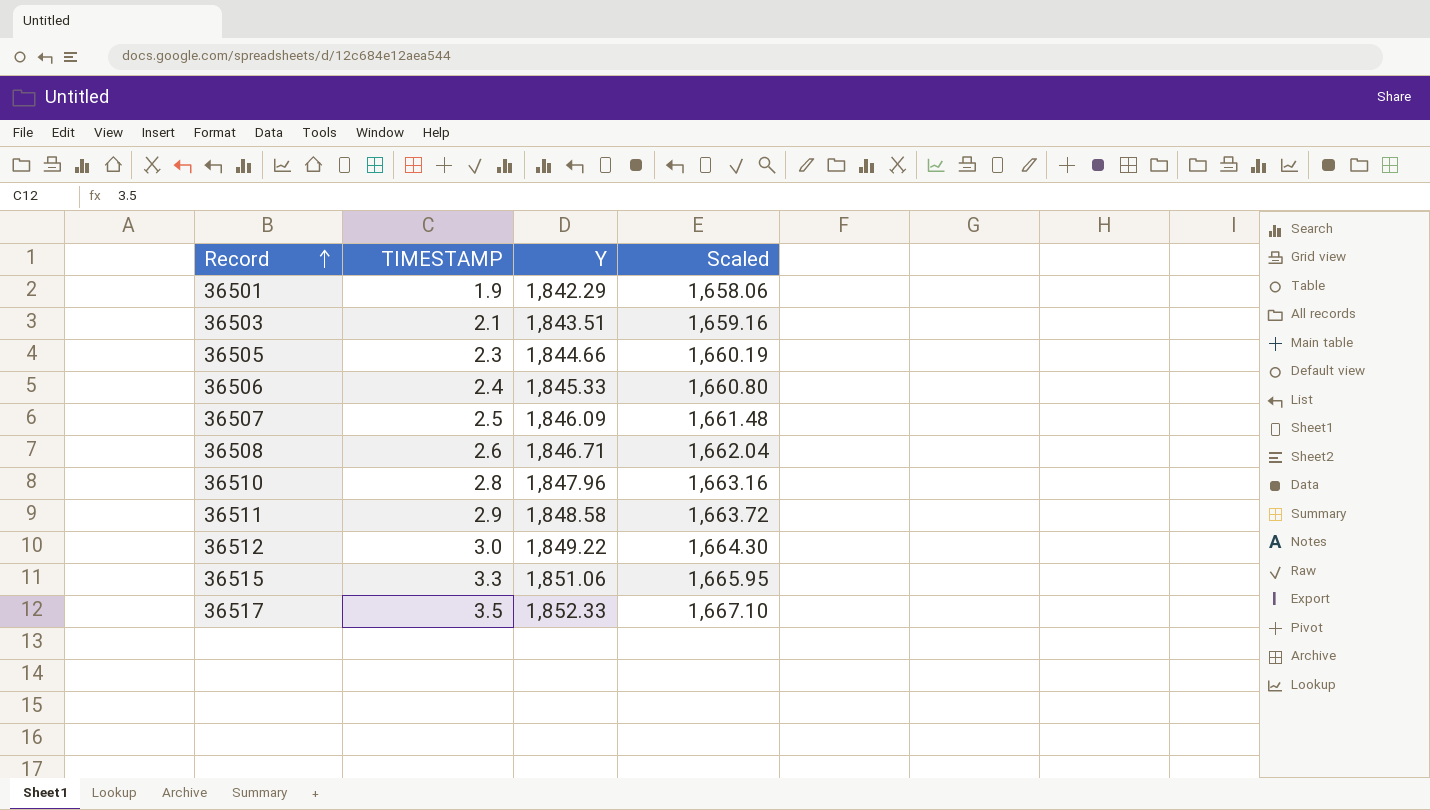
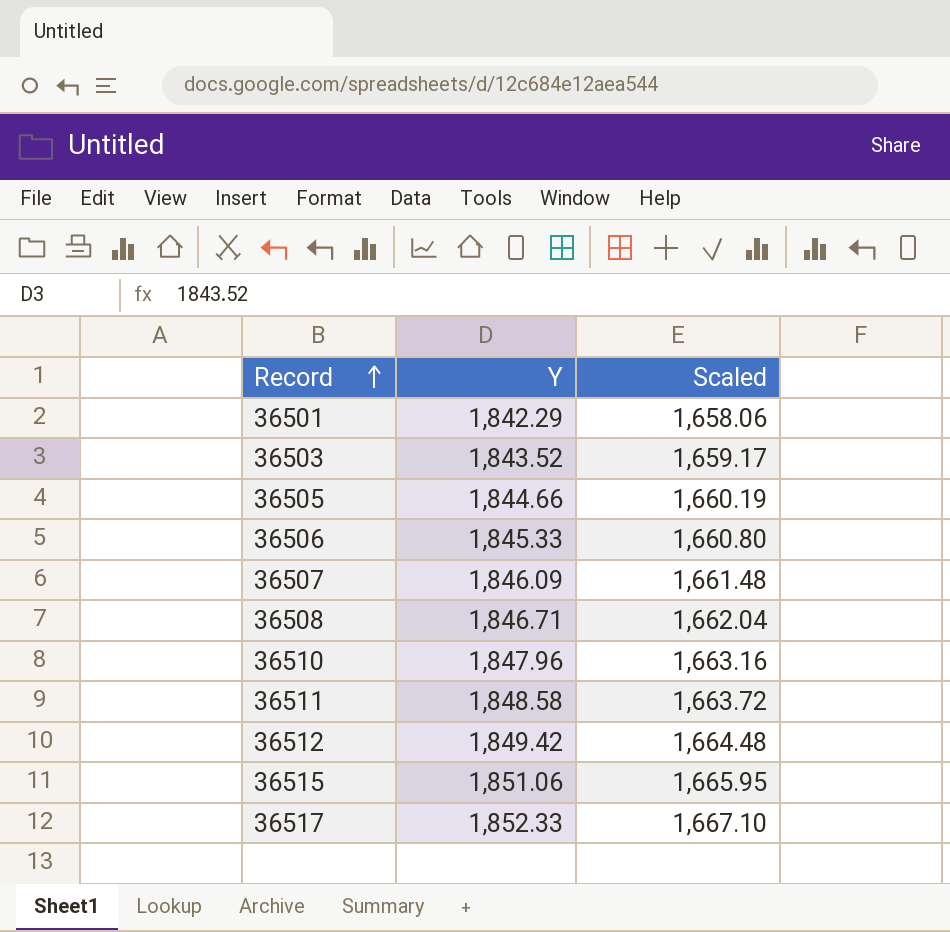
column TIMESTAMP | position: 2 -> none
36503 | Y: 1,843.51 -> 1,843.52
36503 | Scaled: 1,659.16 -> 1,659.17
36512 | Y: 1,849.22 -> 1,849.42
36512 | Scaled: 1,664.30 -> 1,664.48

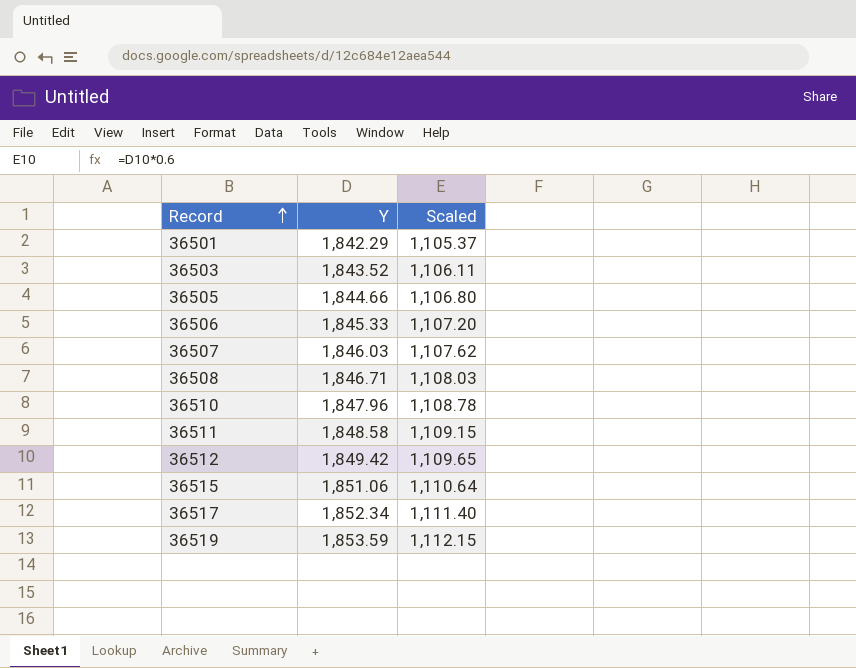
column Scaled | formula: [Y] * 0.9 -> [Y] * 0.6
36507 | Y: 1,846.09 -> 1,846.03
36517 | Y: 1,852.33 -> 1,852.34
row 36519: none -> 1,853.59 | 1,112.15

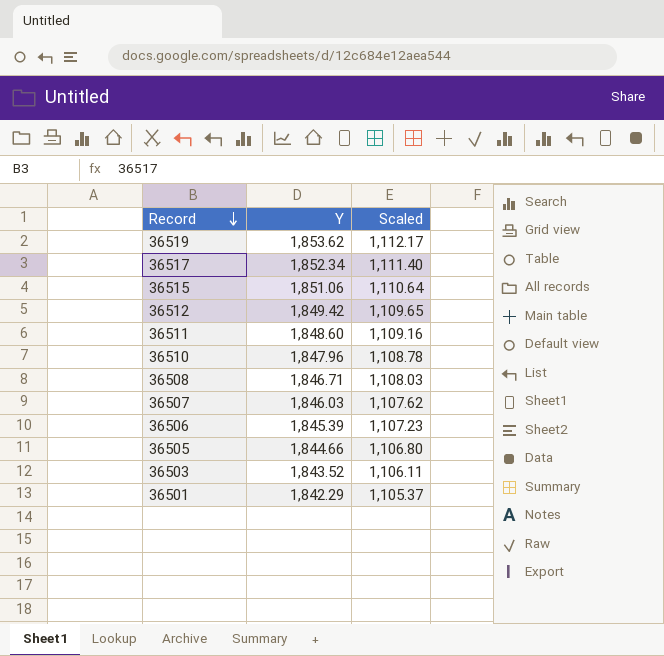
row order: Record ascending -> Record descending
36519 | Y: 1,853.59 -> 1,853.62
36519 | Scaled: 1,112.15 -> 1,112.17
36511 | Y: 1,848.58 -> 1,848.60
36511 | Scaled: 1,109.15 -> 1,109.16
36506 | Y: 1,845.33 -> 1,845.39
36506 | Scaled: 1,107.20 -> 1,107.23

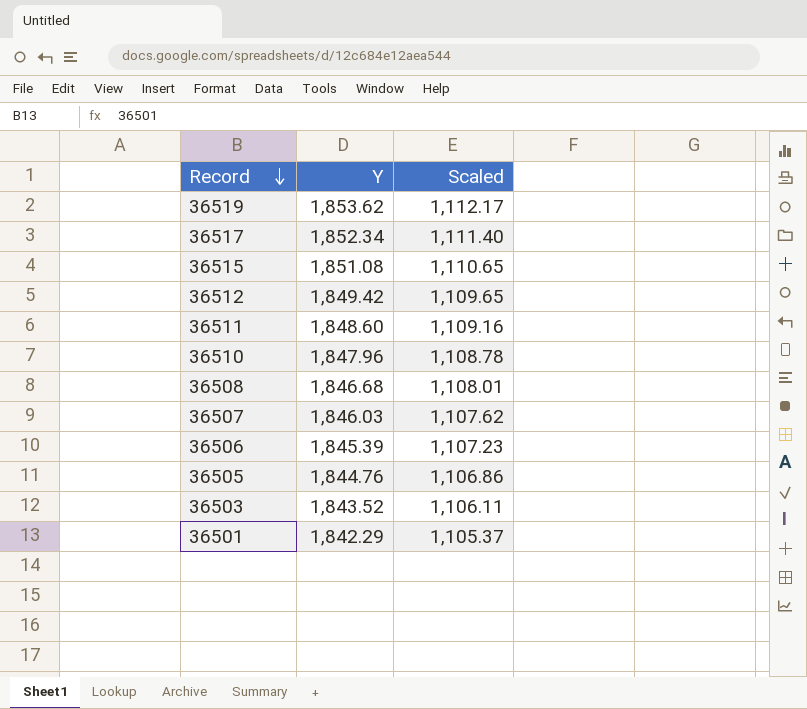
36515 | Y: 1,851.06 -> 1,851.08
36515 | Scaled: 1,110.64 -> 1,110.65
36508 | Y: 1,846.71 -> 1,846.68
36508 | Scaled: 1,108.03 -> 1,108.01
36505 | Y: 1,844.66 -> 1,844.76
36505 | Scaled: 1,106.80 -> 1,106.86

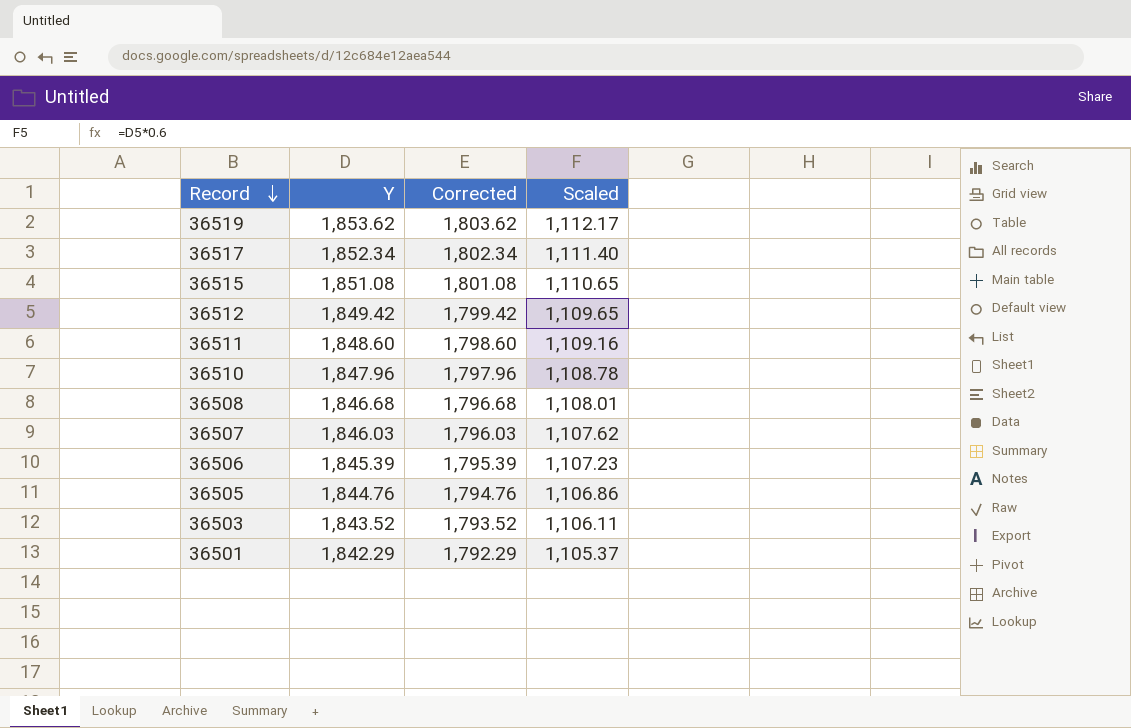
column Corrected | formula: none -> [Y] - 50

